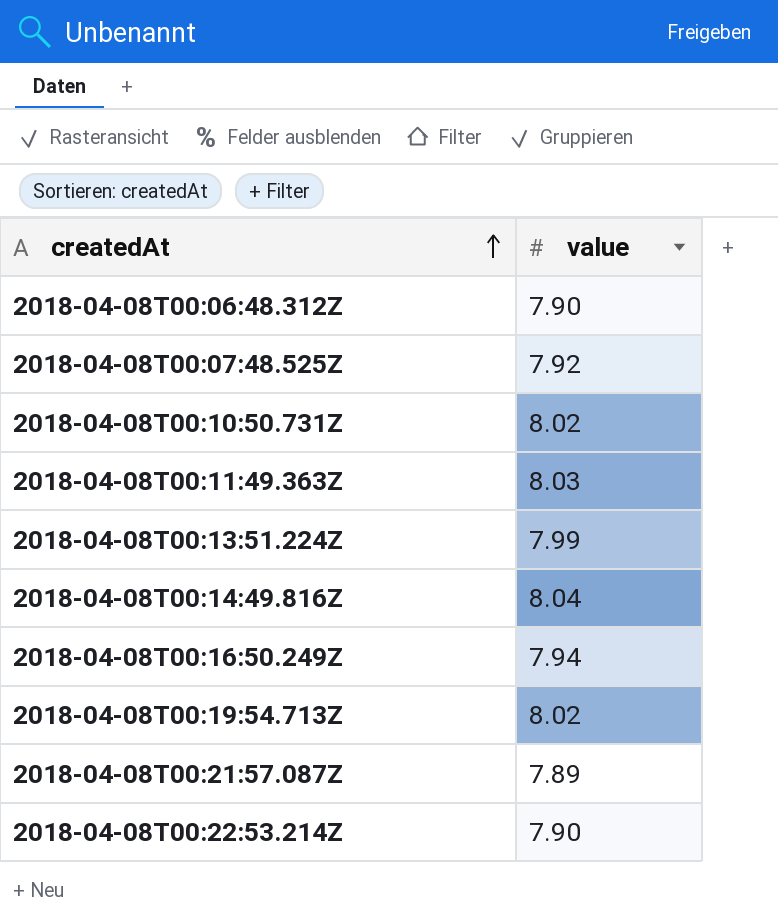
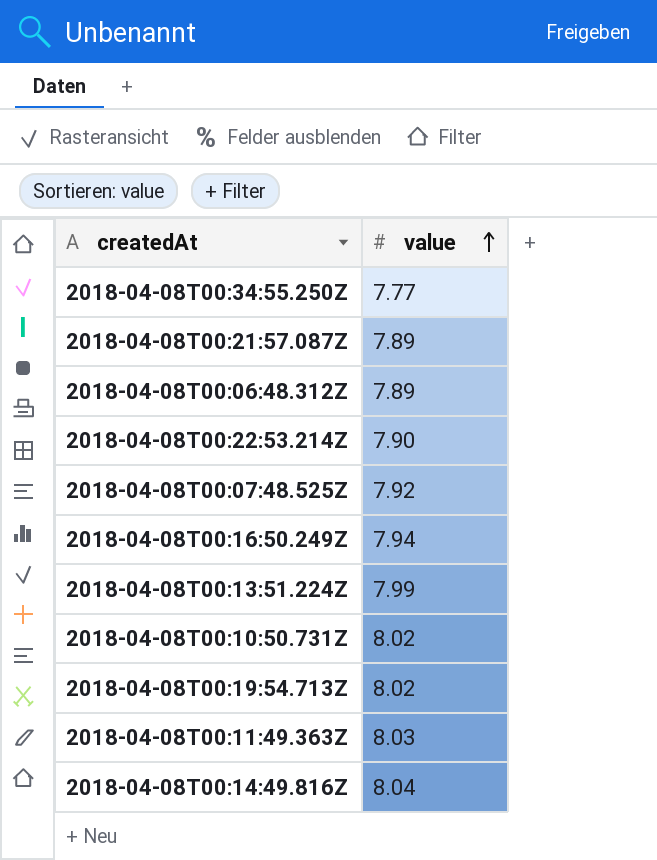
row order: createdAt ascending -> value ascending
row 2018-04-08T00:34:55.250Z: none -> 7.77
2018-04-08T00:06:48.312Z | value: 7.90 -> 7.89

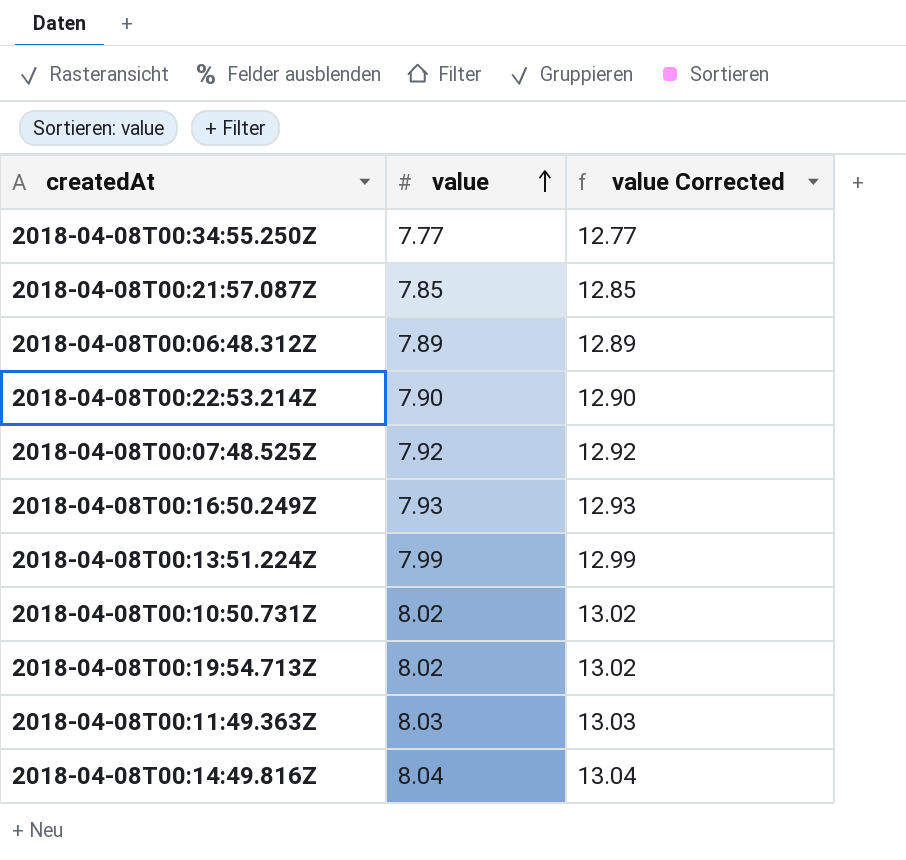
column value Corrected | formula: none -> [value] + 5
2018-04-08T00:21:57.087Z | value: 7.89 -> 7.85
2018-04-08T00:16:50.249Z | value: 7.94 -> 7.93

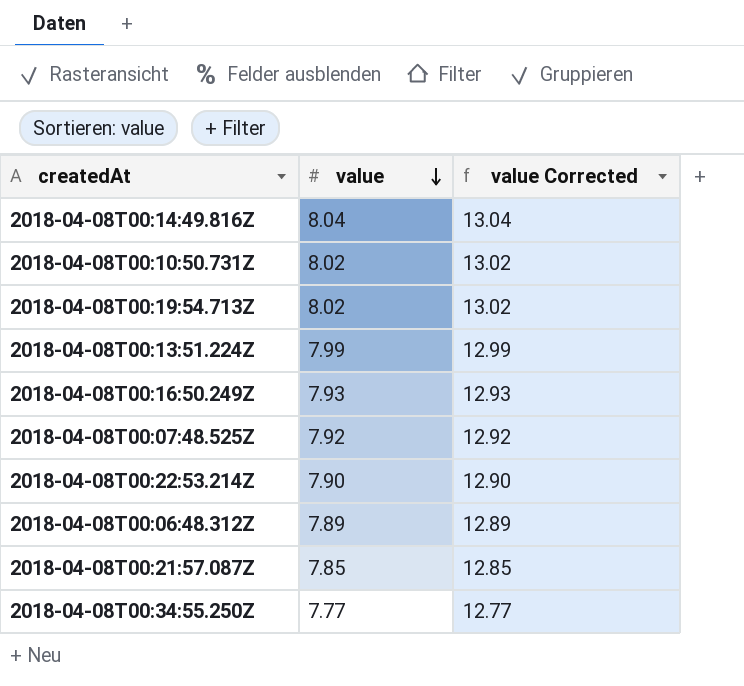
row order: value ascending -> value descending
row 2018-04-08T00:11:49.363Z: 8.03 | 13.03 -> none

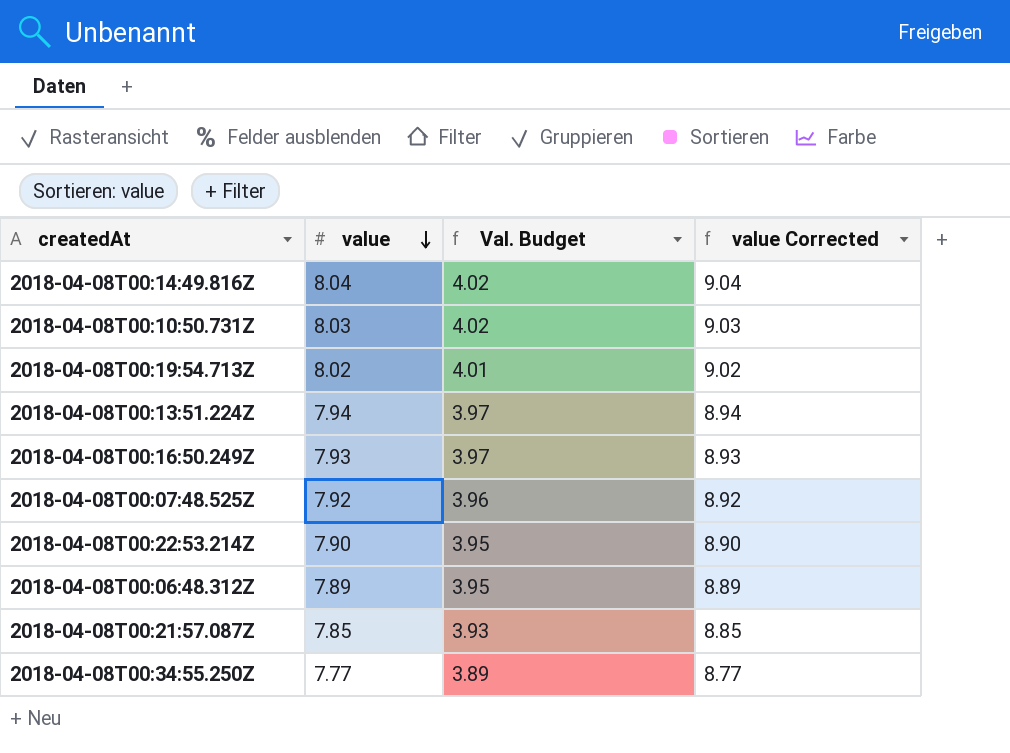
column Val. Budget | formula: none -> [value] * 0.5
column value Corrected | formula: [value] + 5 -> [value] + 1
2018-04-08T00:10:50.731Z | value: 8.02 -> 8.03
2018-04-08T00:13:51.224Z | value: 7.99 -> 7.94

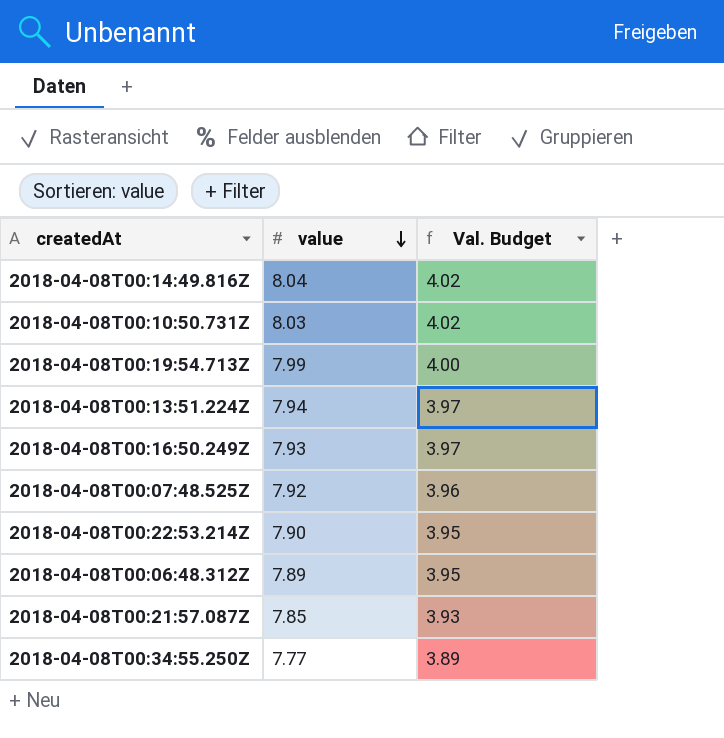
column value Corrected | formula: [value] + 1 -> none
2018-04-08T00:19:54.713Z | value: 8.02 -> 7.99
2018-04-08T00:19:54.713Z | Val. Budget: 4.01 -> 4.00

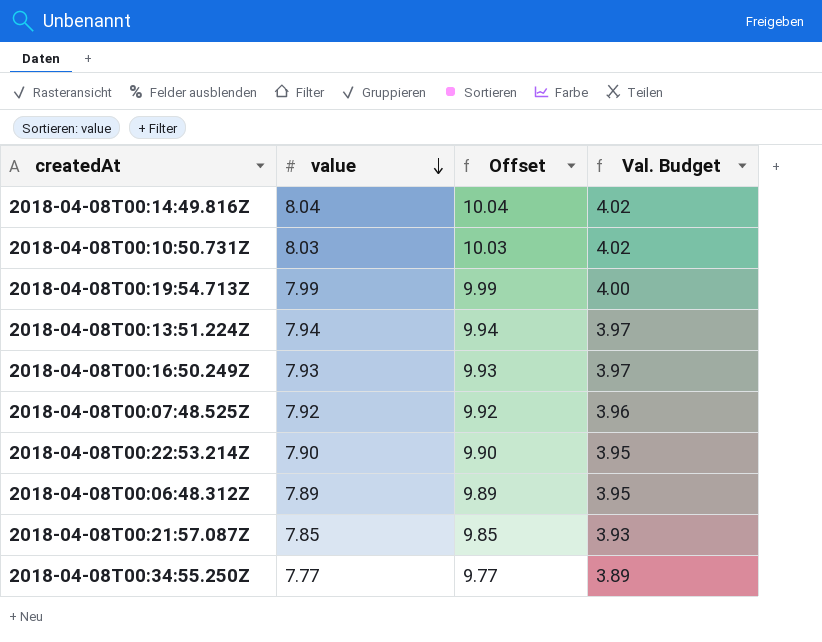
column Offset | formula: none -> [value] + 2

